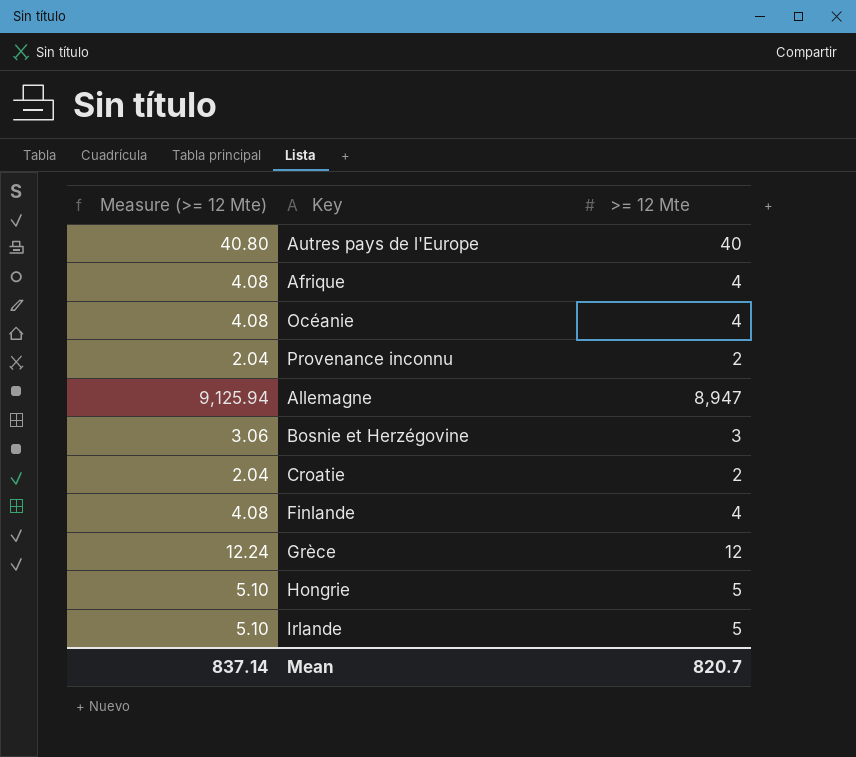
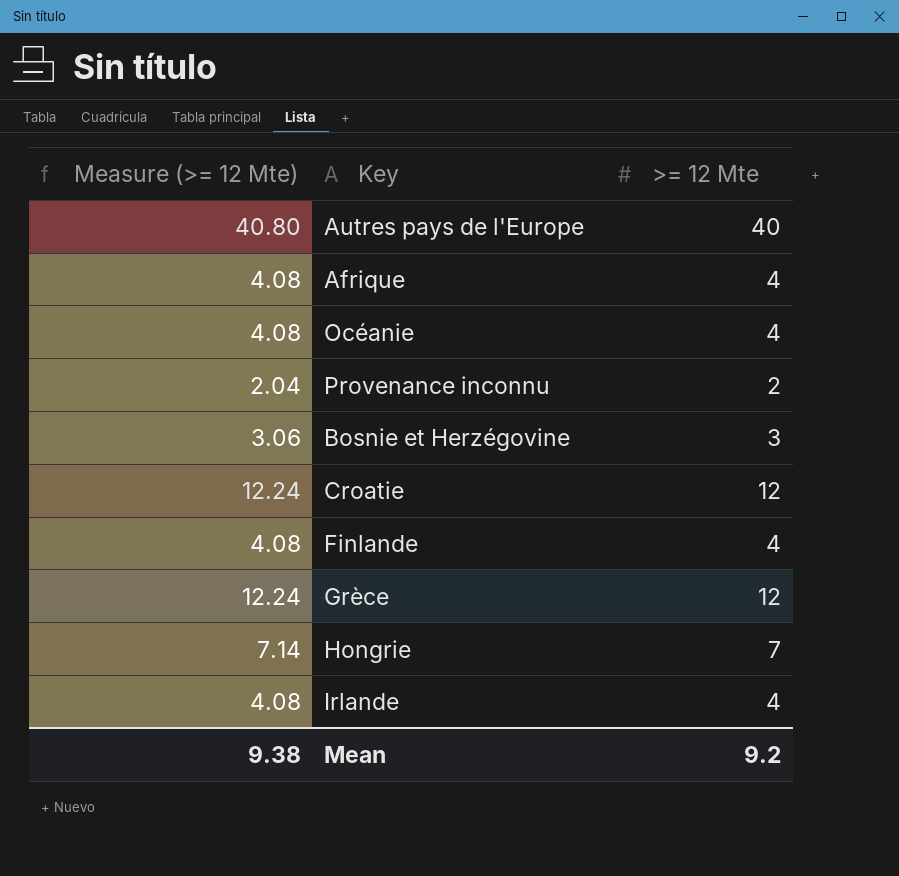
row Allemagne: 9,125.94 | 8,947 -> none
Croatie | Measure (>= 12 Mte): 2.04 -> 12.24
Croatie | >= 12 Mte: 2 -> 12
Hongrie | Measure (>= 12 Mte): 5.10 -> 7.14
Hongrie | >= 12 Mte: 5 -> 7
Irlande | Measure (>= 12 Mte): 5.10 -> 4.08
Irlande | >= 12 Mte: 5 -> 4
Mean | Measure (>= 12 Mte): 837.14 -> 9.38
Mean | >= 12 Mte: 820.7 -> 9.2

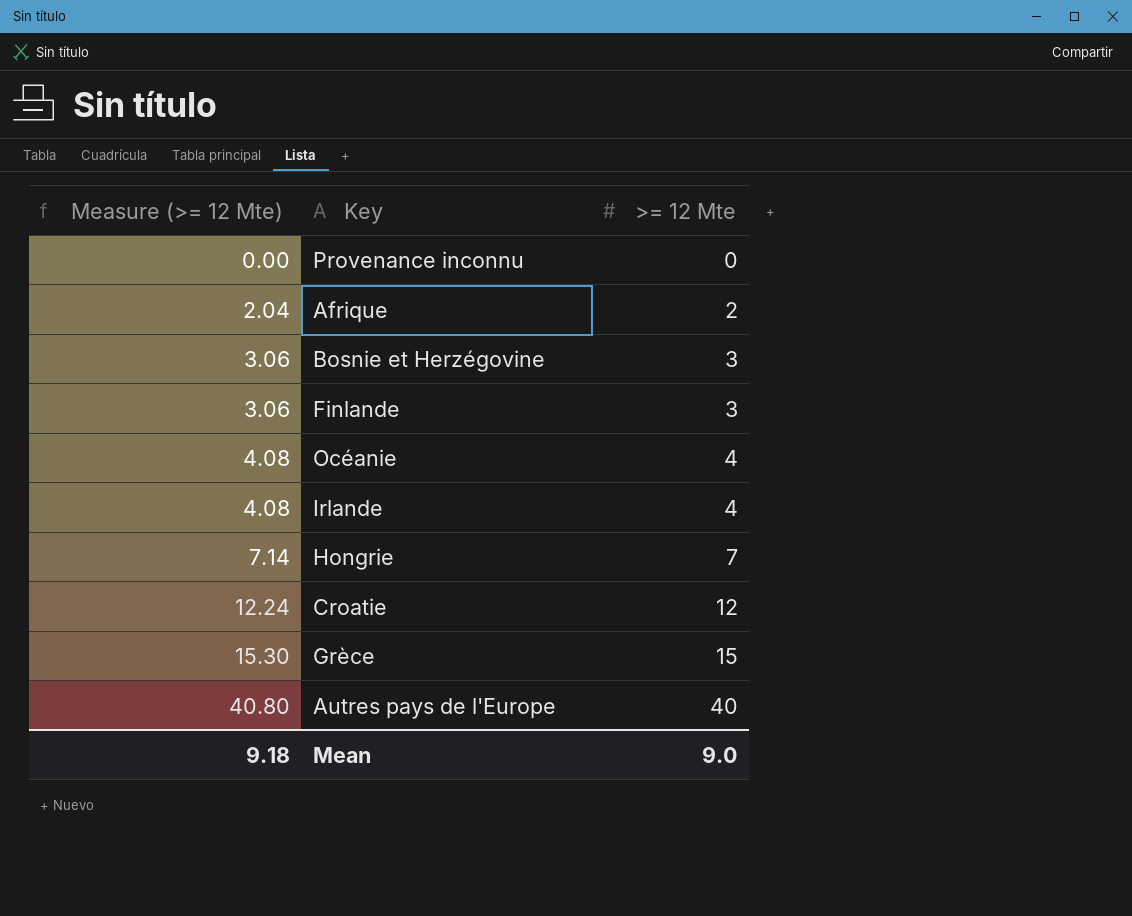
row order: none -> Measure (>= 12 Mte) ascending
Provenance inconnu | Measure (>= 12 Mte): 2.04 -> 0.00
Provenance inconnu | >= 12 Mte: 2 -> 0
Afrique | Measure (>= 12 Mte): 4.08 -> 2.04
Afrique | >= 12 Mte: 4 -> 2
Finlande | Measure (>= 12 Mte): 4.08 -> 3.06
Finlande | >= 12 Mte: 4 -> 3
Grèce | Measure (>= 12 Mte): 12.24 -> 15.30
Grèce | >= 12 Mte: 12 -> 15
Mean | Measure (>= 12 Mte): 9.38 -> 9.18
Mean | >= 12 Mte: 9.2 -> 9.0

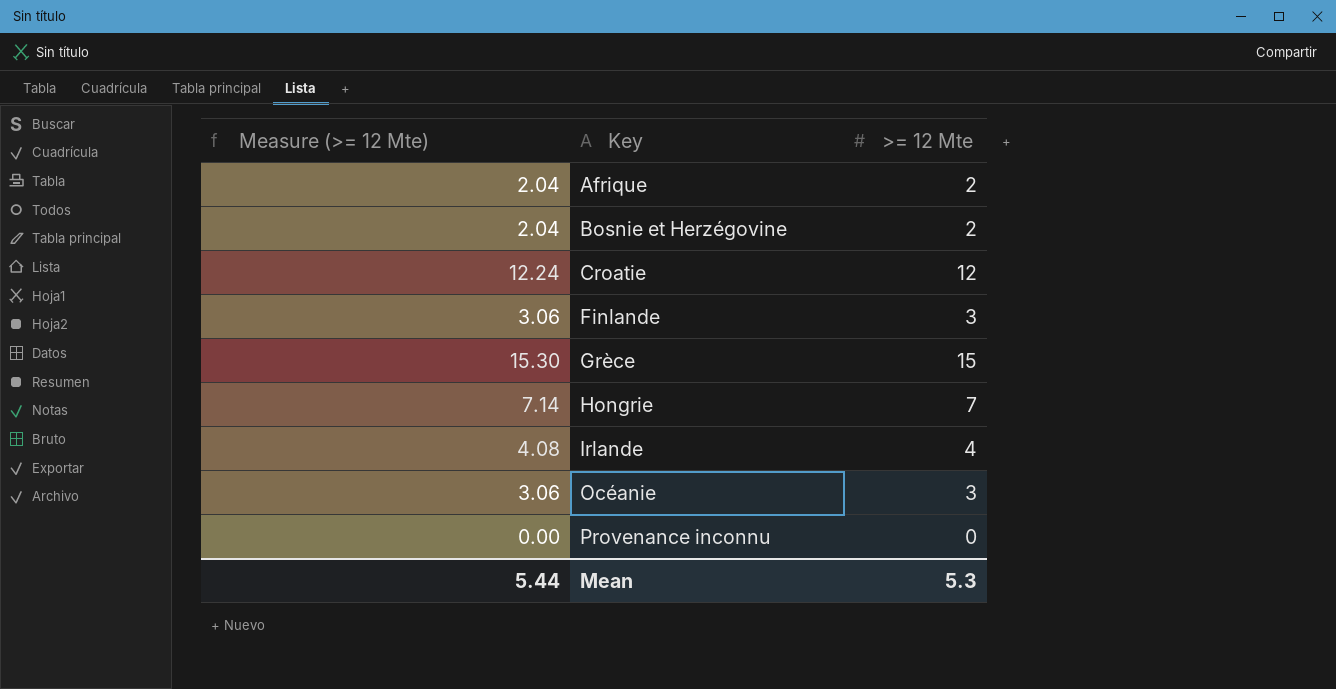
row order: Measure (>= 12 Mte) ascending -> Key ascending
row Autres pays de l'Europe: 40.80 | 40 -> none
Bosnie et Herzégovine | Measure (>= 12 Mte): 3.06 -> 2.04
Bosnie et Herzégovine | >= 12 Mte: 3 -> 2
Océanie | Measure (>= 12 Mte): 4.08 -> 3.06
Océanie | >= 12 Mte: 4 -> 3
Mean | Measure (>= 12 Mte): 9.18 -> 5.44
Mean | >= 12 Mte: 9.0 -> 5.3

